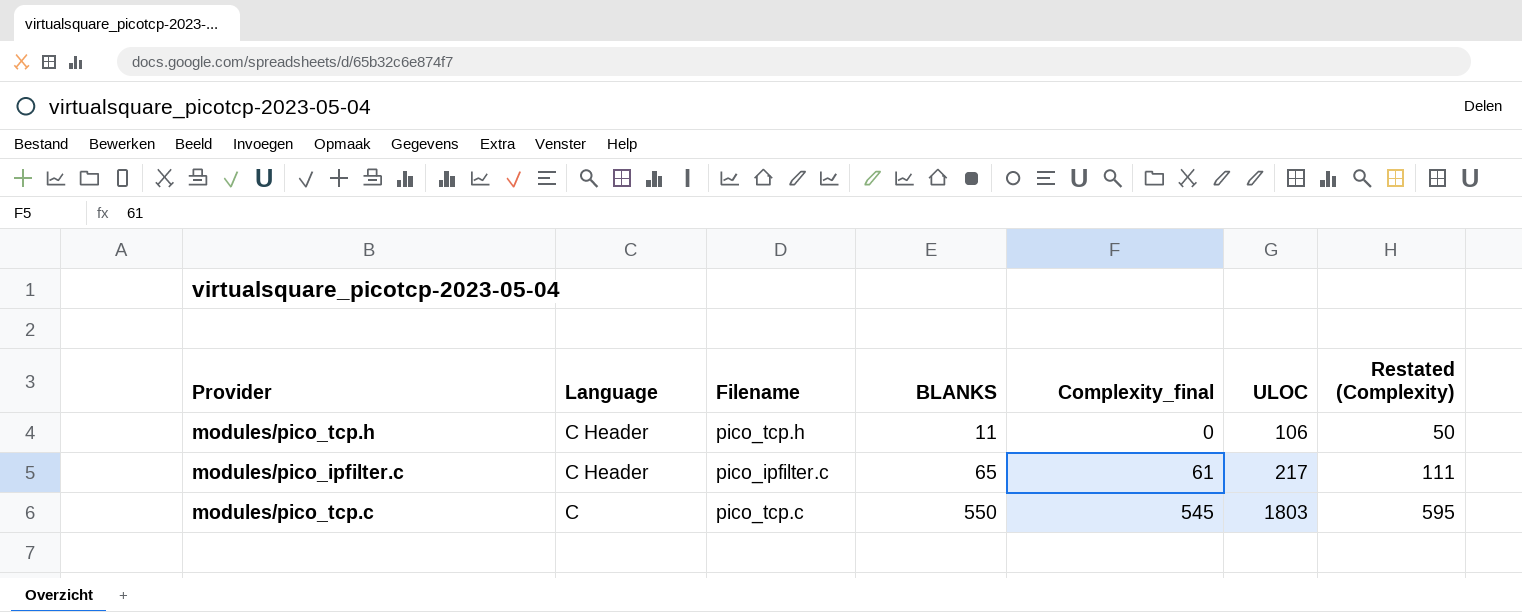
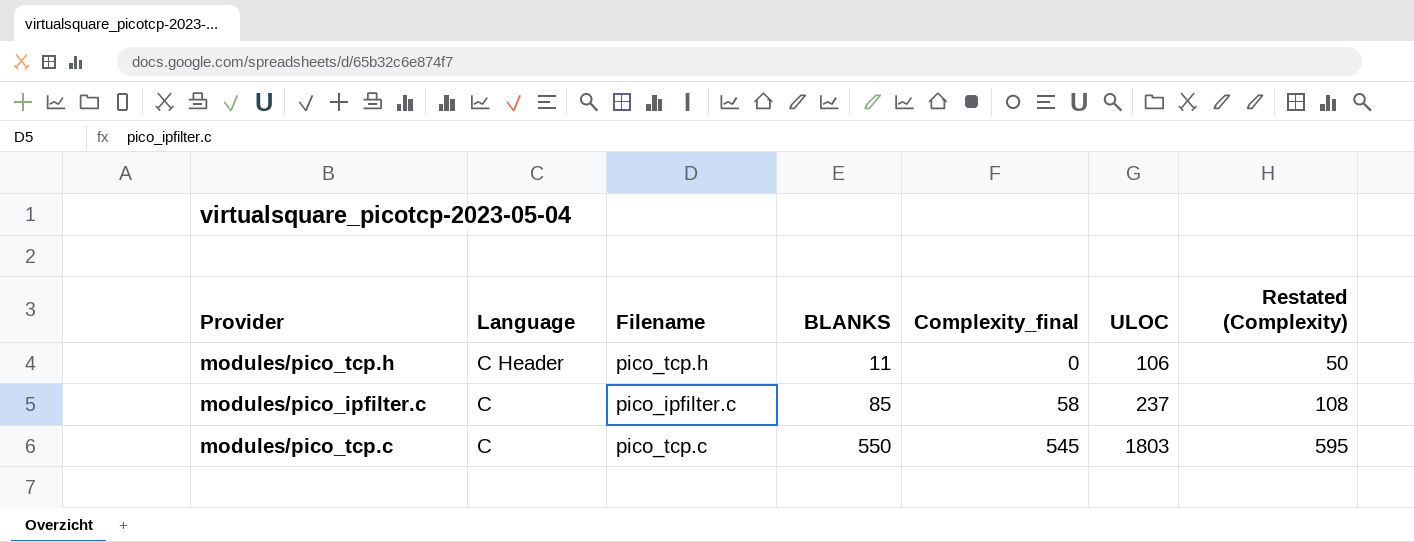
modules/pico_ipfilter.c | Language: C Header -> C
modules/pico_ipfilter.c | BLANKS: 65 -> 85
modules/pico_ipfilter.c | Complexity_final: 61 -> 58
modules/pico_ipfilter.c | ULOC: 217 -> 237
modules/pico_ipfilter.c | Restated (Complexity): 111 -> 108

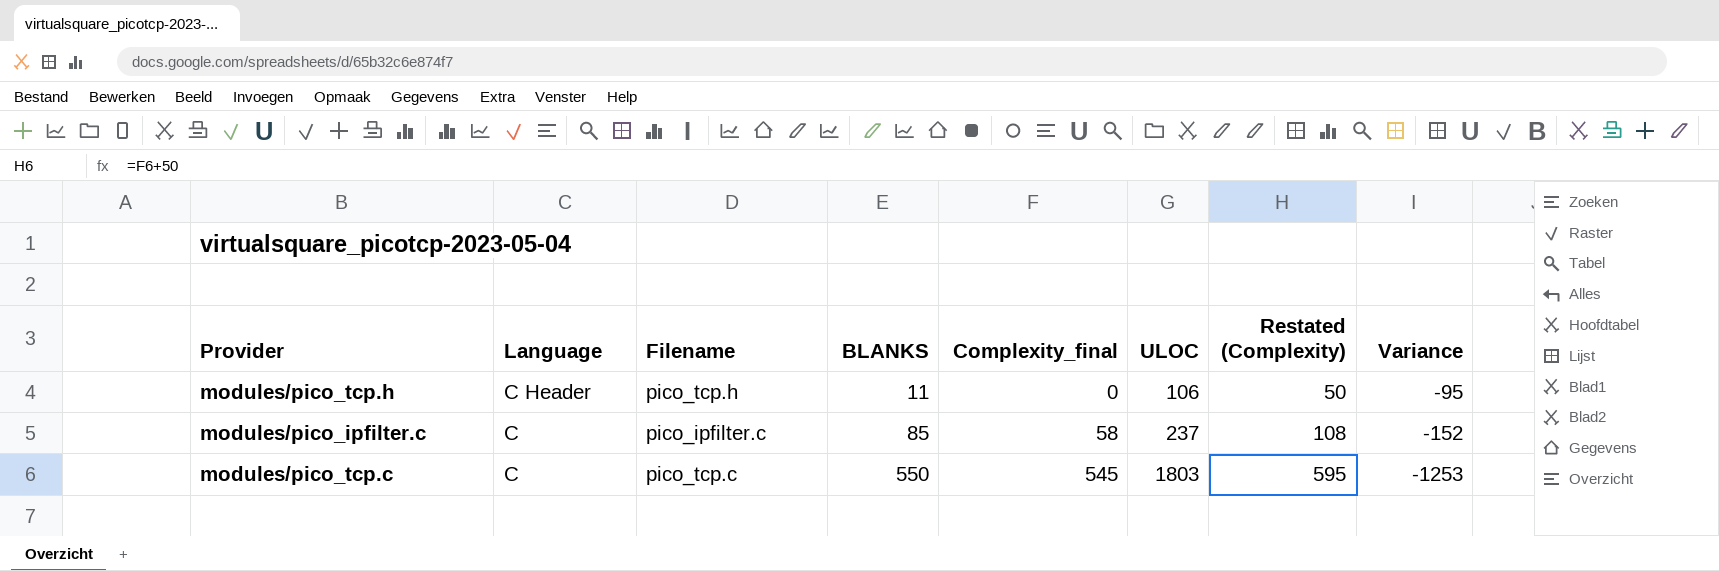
column Variance | formula: none -> [BLANKS] - [ULOC]

